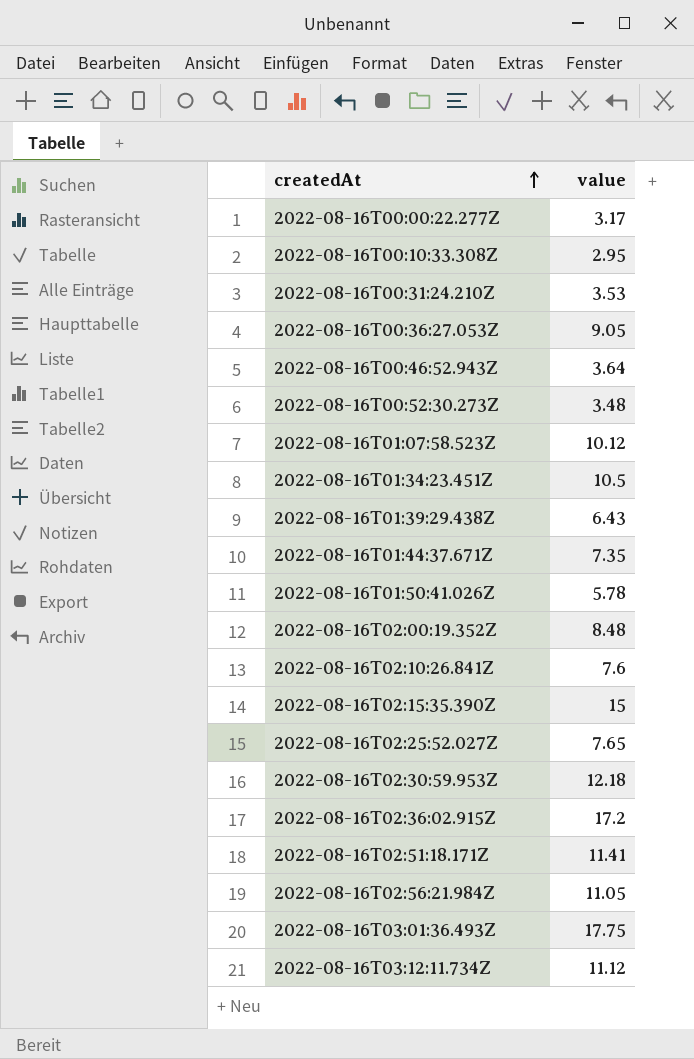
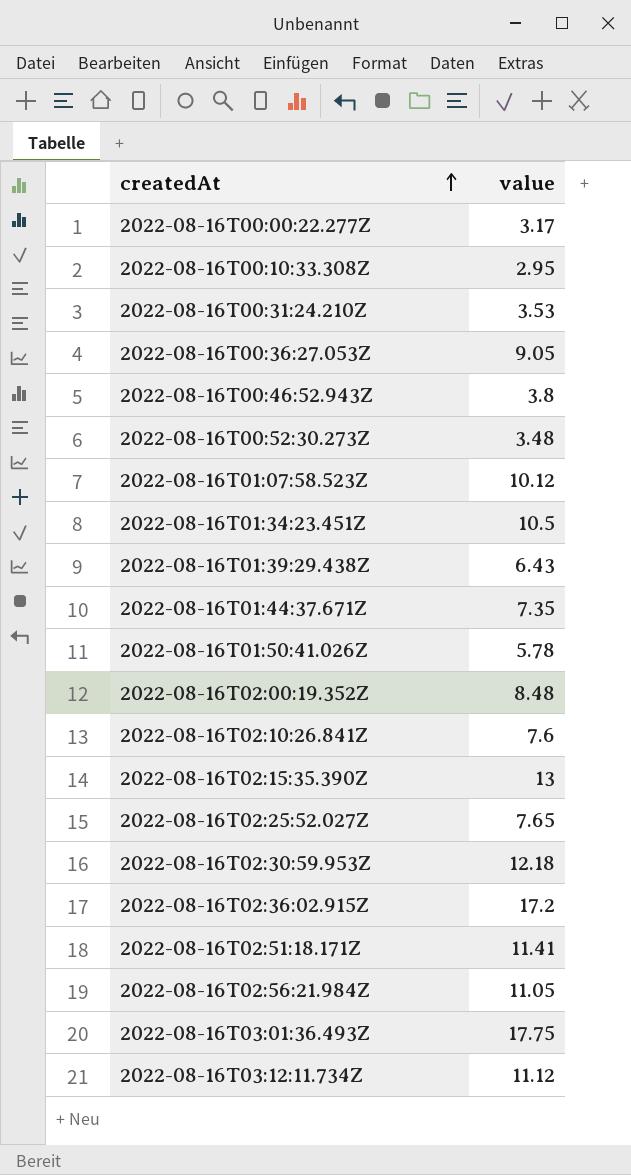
2022-08-16T00:46:52.943Z | value: 3.64 -> 3.8
2022-08-16T02:15:35.390Z | value: 15 -> 13

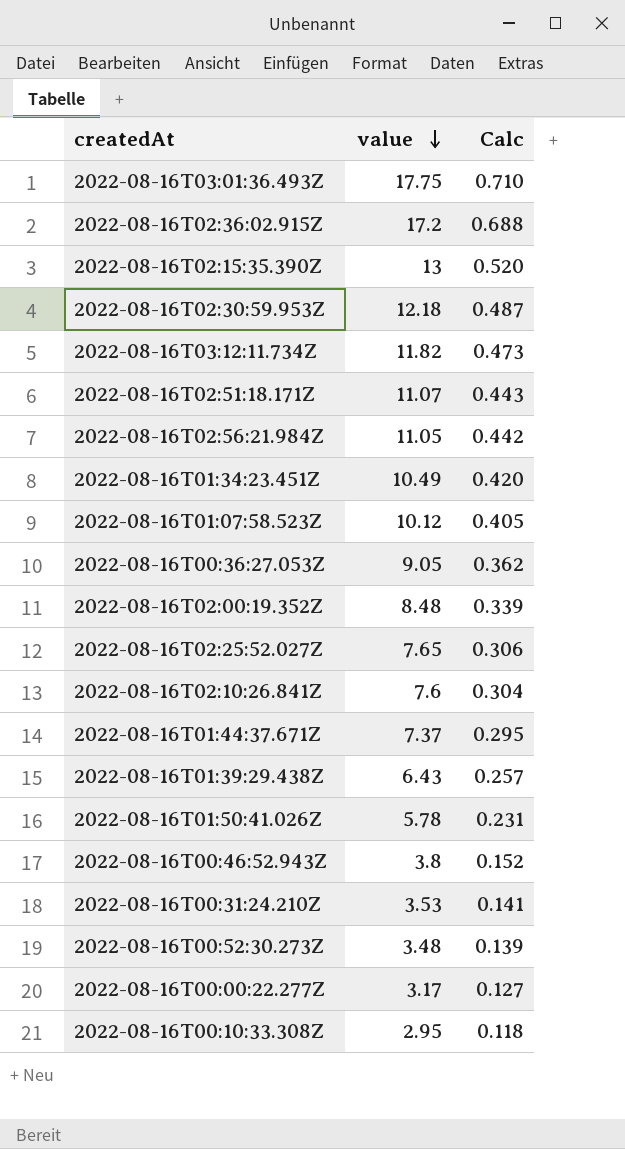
row order: createdAt ascending -> value descending
column Calc | formula: none -> [value] * 0.04
2022-08-16T03:12:11.734Z | value: 11.12 -> 11.82
2022-08-16T02:51:18.171Z | value: 11.41 -> 11.07
2022-08-16T01:34:23.451Z | value: 10.5 -> 10.49
2022-08-16T01:44:37.671Z | value: 7.35 -> 7.37

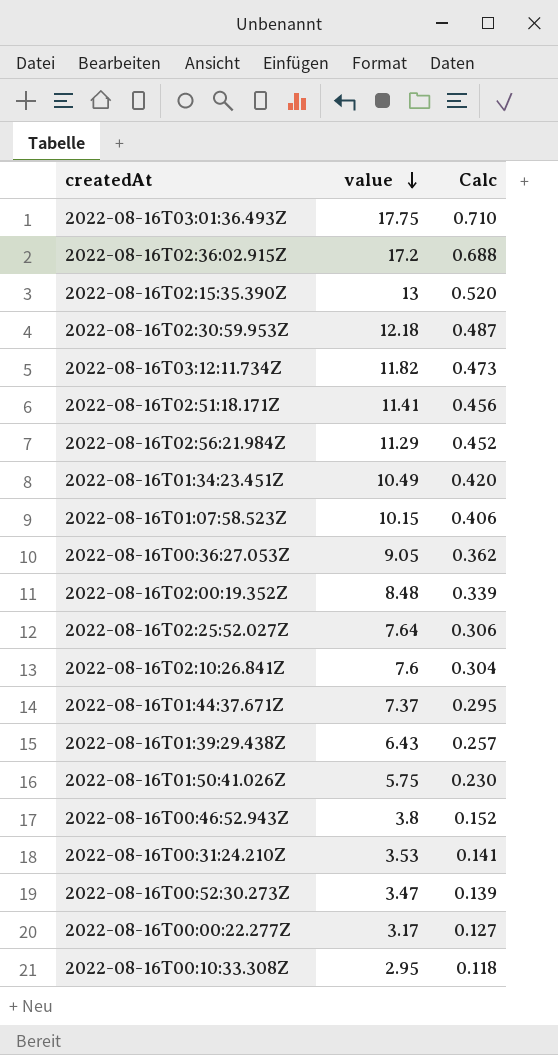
2022-08-16T02:51:18.171Z | value: 11.07 -> 11.41
2022-08-16T02:51:18.171Z | Calc: 0.443 -> 0.456
2022-08-16T02:56:21.984Z | value: 11.05 -> 11.29
2022-08-16T02:56:21.984Z | Calc: 0.442 -> 0.452
2022-08-16T01:07:58.523Z | value: 10.12 -> 10.15
2022-08-16T01:07:58.523Z | Calc: 0.405 -> 0.406
2022-08-16T02:25:52.027Z | value: 7.65 -> 7.64
2022-08-16T01:50:41.026Z | value: 5.78 -> 5.75
2022-08-16T01:50:41.026Z | Calc: 0.231 -> 0.230
2022-08-16T00:52:30.273Z | value: 3.48 -> 3.47

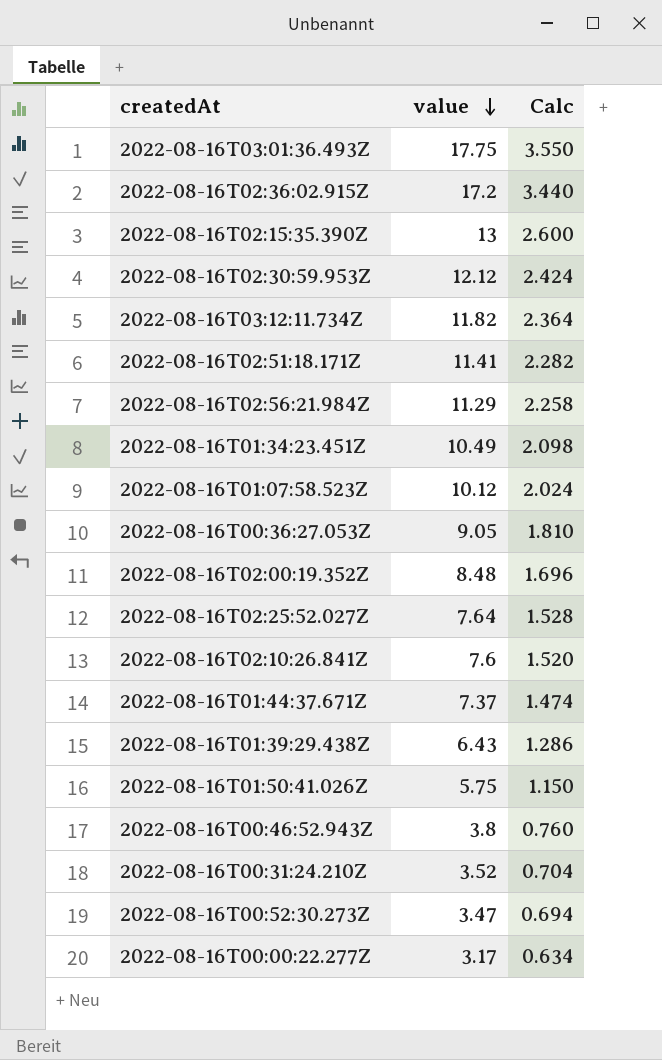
column Calc | formula: [value] * 0.04 -> [value] * 0.2
row 2022-08-16T00:10:33.308Z: 2.95 | 0.118 -> none
2022-08-16T02:30:59.953Z | value: 12.18 -> 12.12
2022-08-16T01:07:58.523Z | value: 10.15 -> 10.12
2022-08-16T00:31:24.210Z | value: 3.53 -> 3.52

